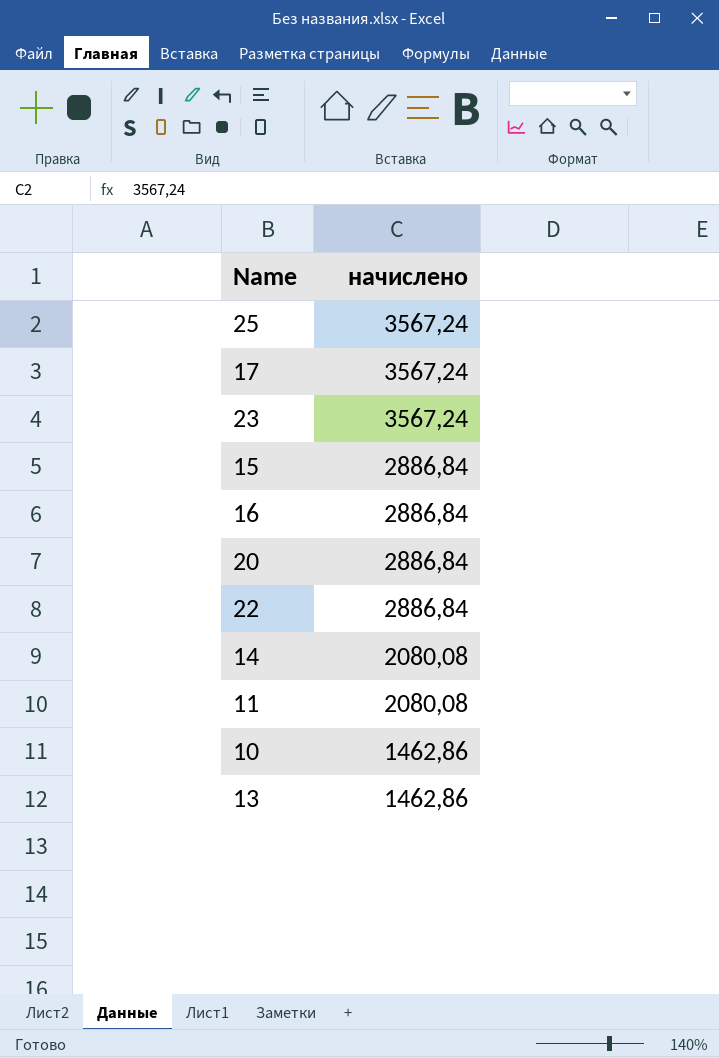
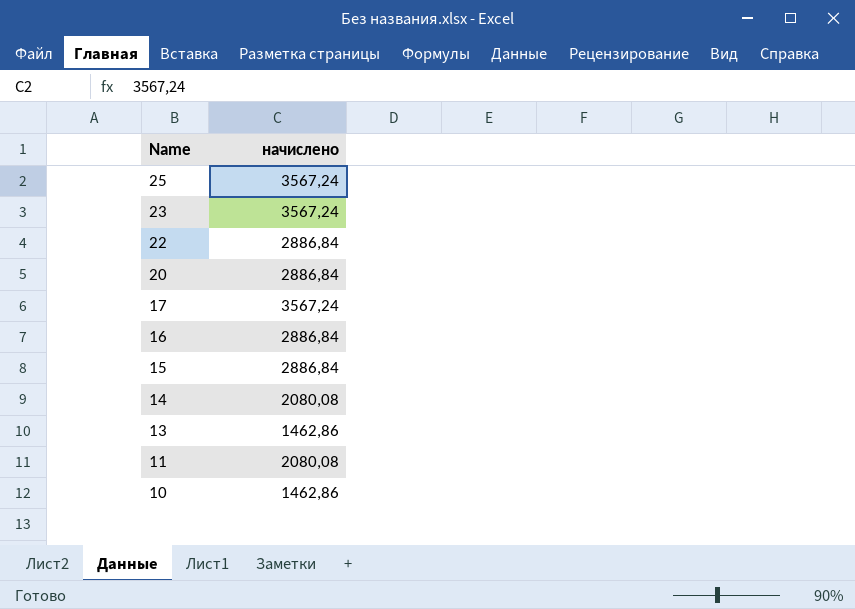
row order: начислено descending -> Name descending

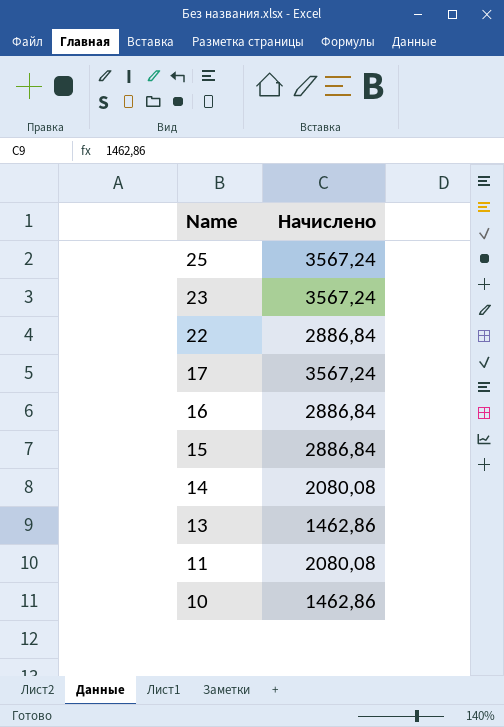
column name: начислено -> Начислено
row 20: 2886,84 -> none

